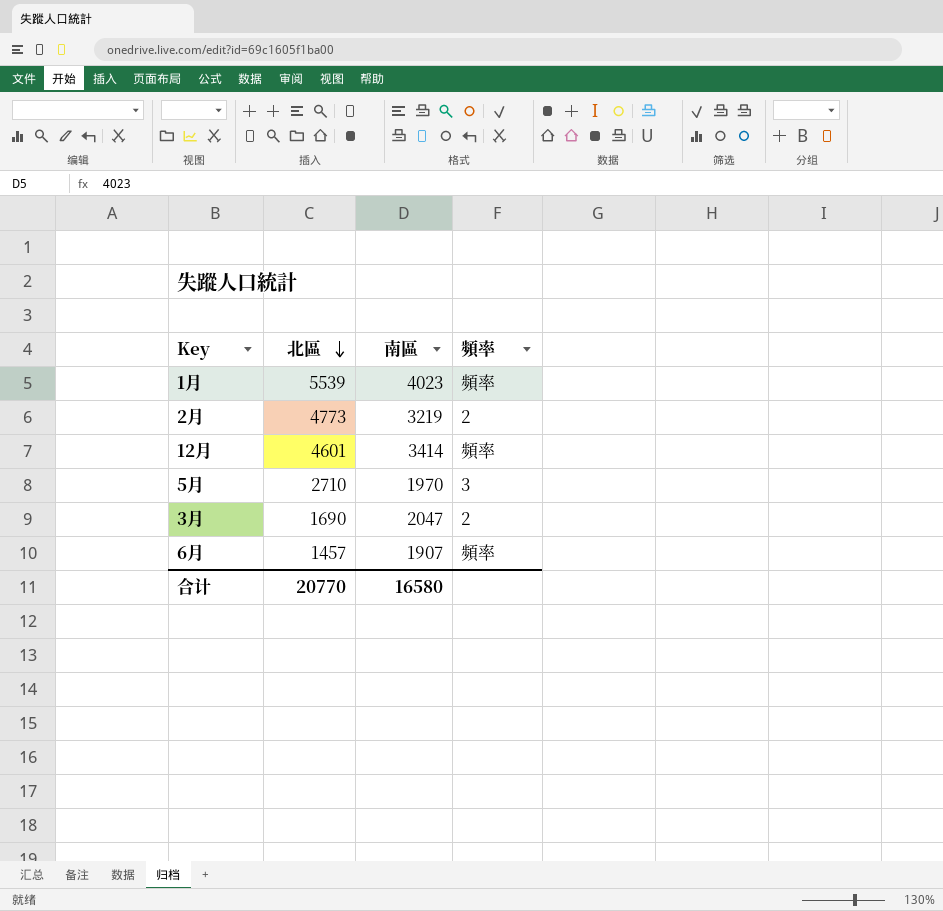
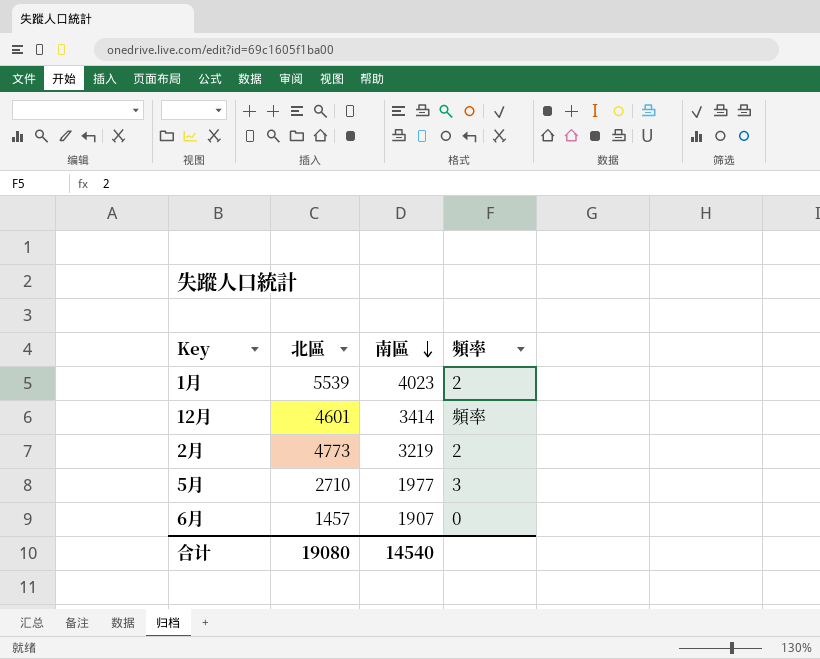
row order: 北區 descending -> 南區 descending
row 3月: 1690 | 2047 | 2 -> none
1月 | 頻率: 頻率 -> 2
5月 | 南區: 1970 -> 1977
6月 | 頻率: 頻率 -> 0
合计 | 北區: 20770 -> 19080
合计 | 南區: 16580 -> 14540

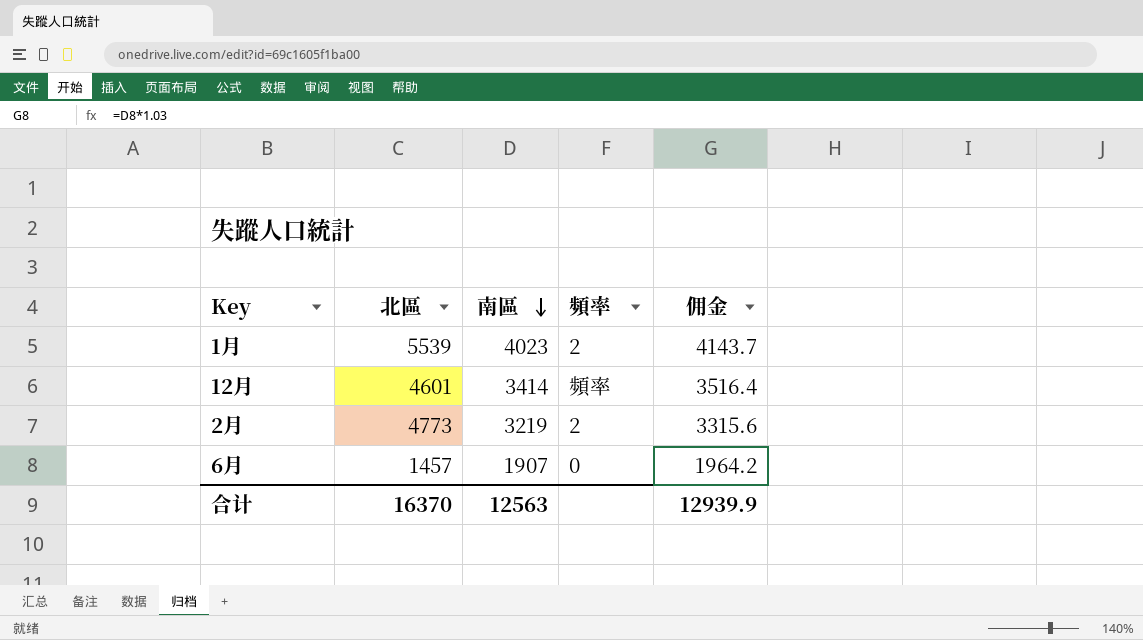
column 佣金 | formula: none -> [南區] * 1.03
row 5月: 2710 | 1977 | 3 -> none
合计 | 北區: 19080 -> 16370
合计 | 南區: 14540 -> 12563

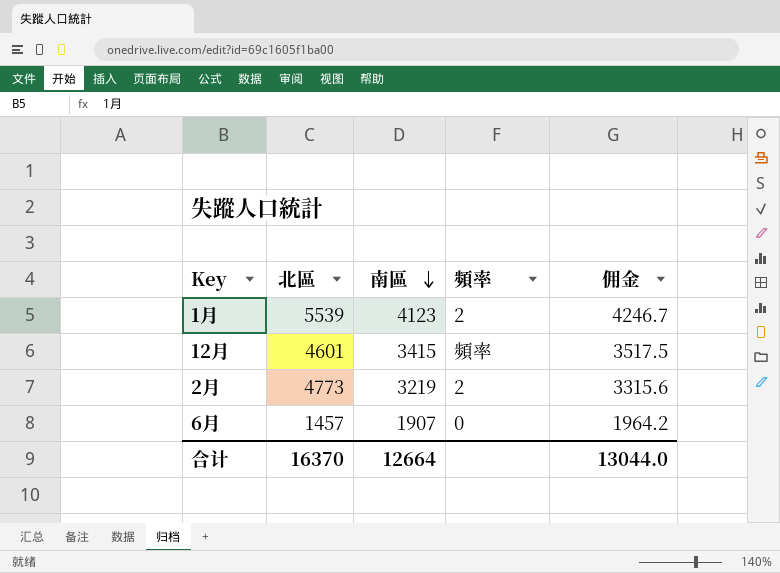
1月 | 南區: 4023 -> 4123
1月 | 佣金: 4143.7 -> 4246.7
12月 | 南區: 3414 -> 3415
12月 | 佣金: 3516.4 -> 3517.5
合计 | 南區: 12563 -> 12664
合计 | 佣金: 12939.9 -> 13044.0

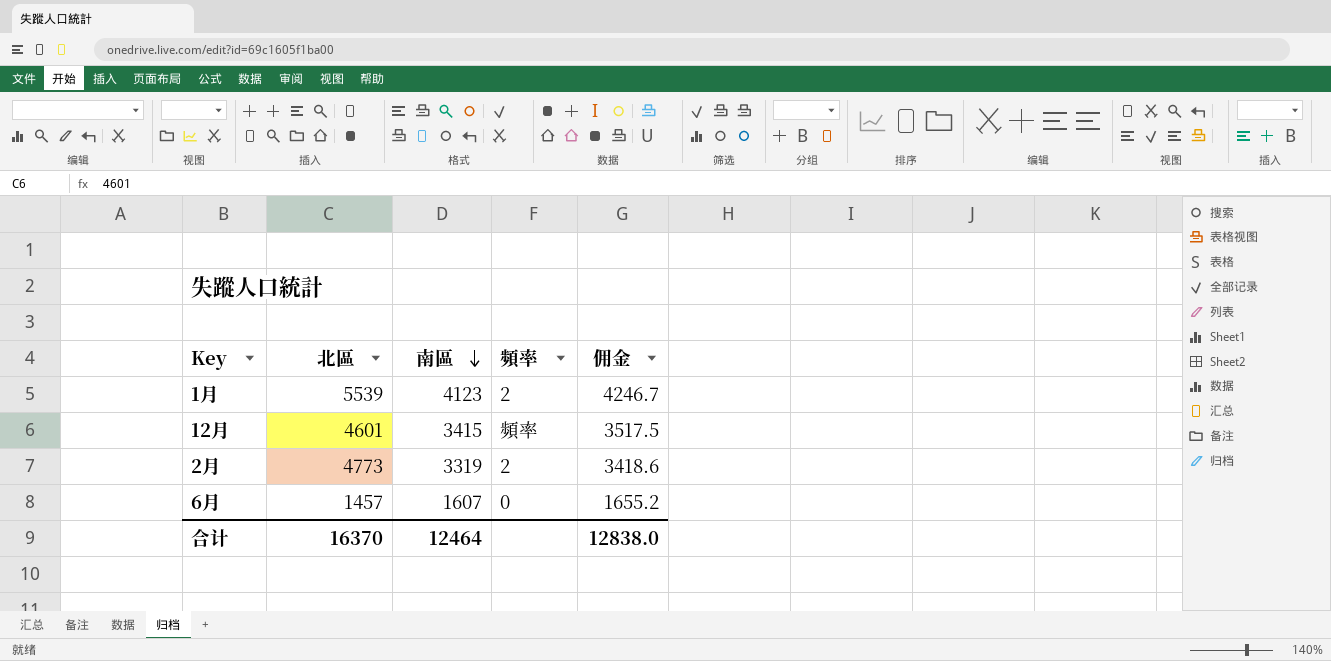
2月 | 南區: 3219 -> 3319
2月 | 佣金: 3315.6 -> 3418.6
6月 | 南區: 1907 -> 1607
6月 | 佣金: 1964.2 -> 1655.2
合计 | 南區: 12664 -> 12464
合计 | 佣金: 13044.0 -> 12838.0

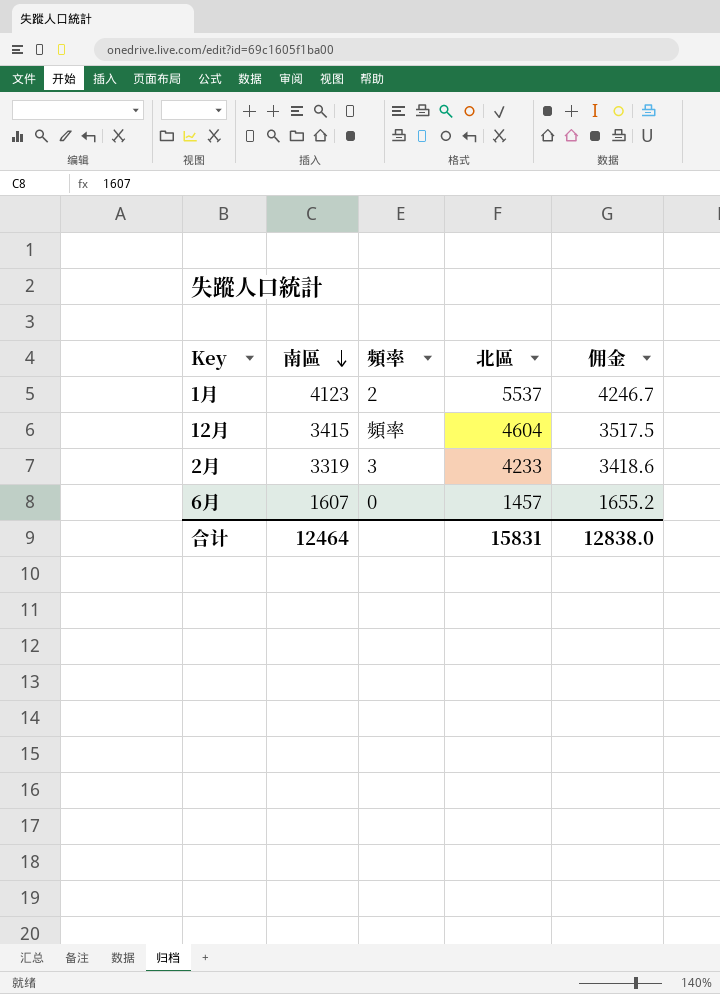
column 北區 | position: 2 -> 4
1月 | 北區: 5539 -> 5537
12月 | 北區: 4601 -> 4604
2月 | 頻率: 2 -> 3
2月 | 北區: 4773 -> 4233
合计 | 北區: 16370 -> 15831

